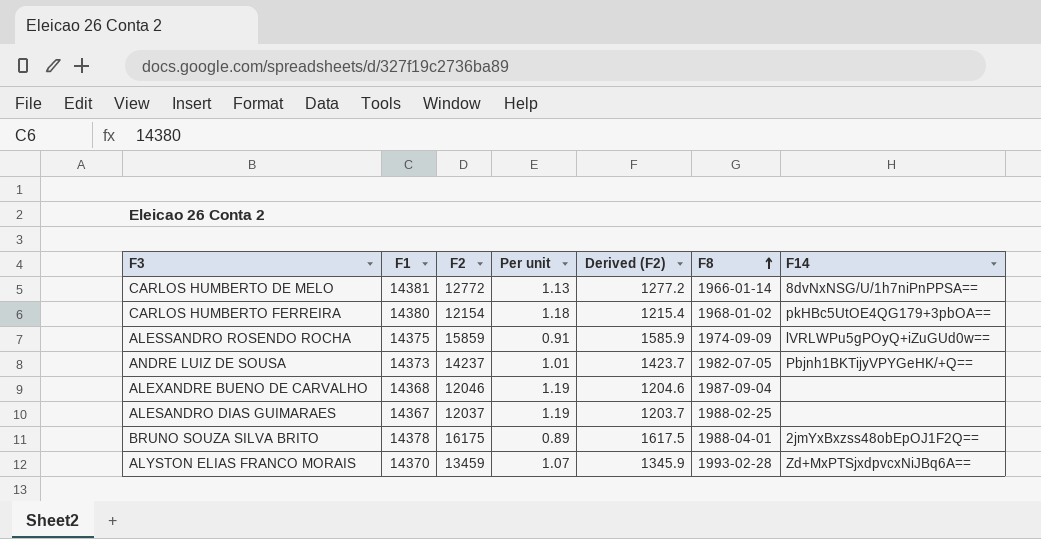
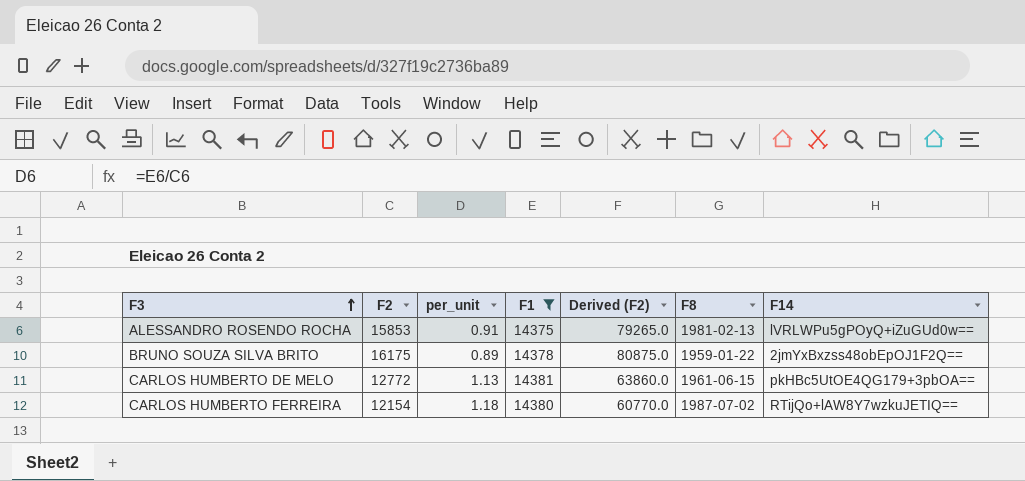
filter: none -> F1 >= 14375
row order: F8 ascending -> F3 ascending
column name: Per unit -> per_unit
column F1 | position: 2 -> 4
column Derived (F2) | formula: [F2] * 0.1 -> [F2] * 5
ALESSANDRO ROSENDO ROCHA | F2: 15859 -> 15853
ALESSANDRO ROSENDO ROCHA | F8: 1974-09-09 -> 1981-02-13
BRUNO SOUZA SILVA BRITO | F8: 1988-04-01 -> 1959-01-22
CARLOS HUMBERTO DE MELO | F8: 1966-01-14 -> 1961-06-15
CARLOS HUMBERTO DE MELO | F14: 8dvNxNSG/U/1h7niPnPPSA== -> pkHBc5UtOE4QG179+3pbOA==
CARLOS HUMBERTO FERREIRA | F8: 1968-01-02 -> 1987-07-02
CARLOS HUMBERTO FERREIRA | F14: pkHBc5UtOE4QG179+3pbOA== -> RTijQo+lAW8Y7wzkuJETIQ==

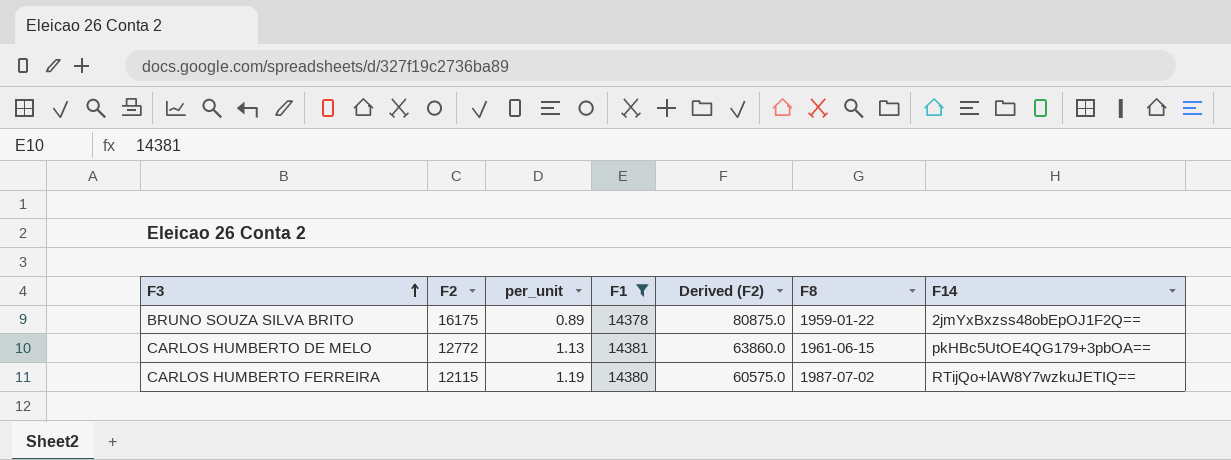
row ALESSANDRO ROSENDO ROCHA: 15853 | 0.91 | 14375 | 79265.0 | 1981-02-13 | lVRLWPu5gPOyQ+iZuGUd0w== -> none
CARLOS HUMBERTO FERREIRA | F2: 12154 -> 12115
CARLOS HUMBERTO FERREIRA | per_unit: 1.18 -> 1.19
CARLOS HUMBERTO FERREIRA | Derived (F2): 60770.0 -> 60575.0

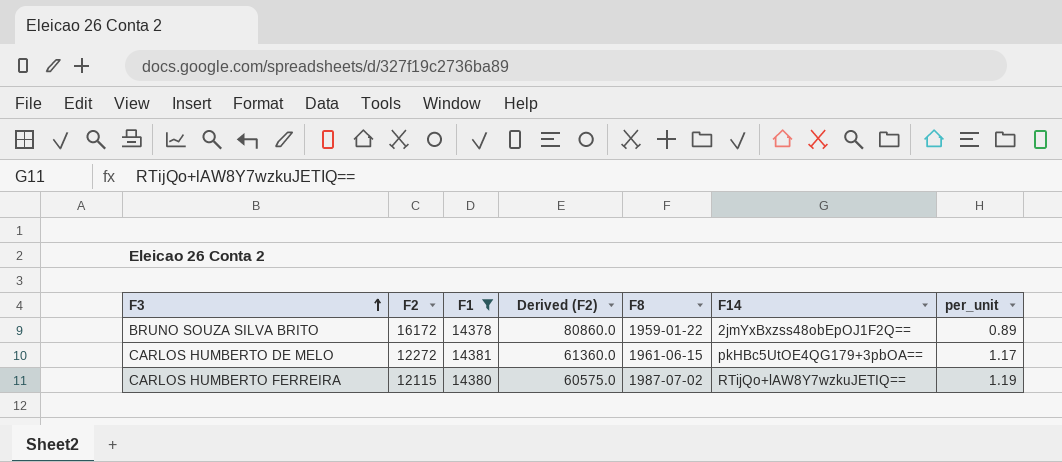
column per_unit | position: 3 -> 7
BRUNO SOUZA SILVA BRITO | F2: 16175 -> 16172
BRUNO SOUZA SILVA BRITO | Derived (F2): 80875.0 -> 80860.0
CARLOS HUMBERTO DE MELO | F2: 12772 -> 12272
CARLOS HUMBERTO DE MELO | Derived (F2): 63860.0 -> 61360.0
CARLOS HUMBERTO DE MELO | per_unit: 1.13 -> 1.17

